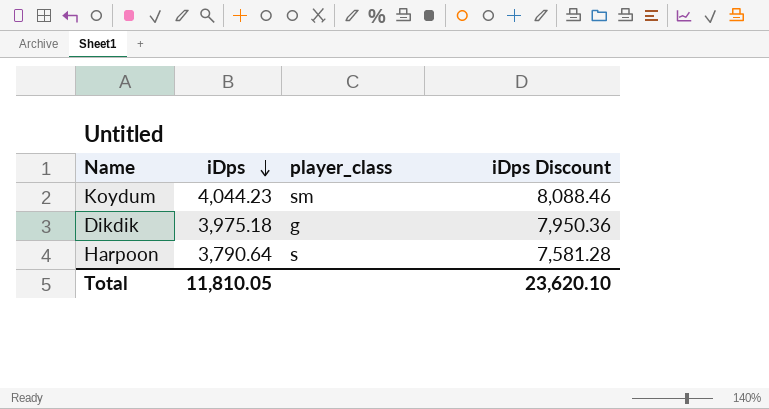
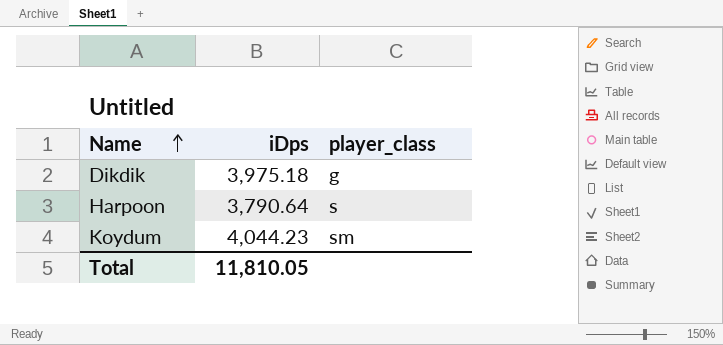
row order: iDps descending -> Name ascending
column iDps Discount | formula: [iDps] * 2 -> none

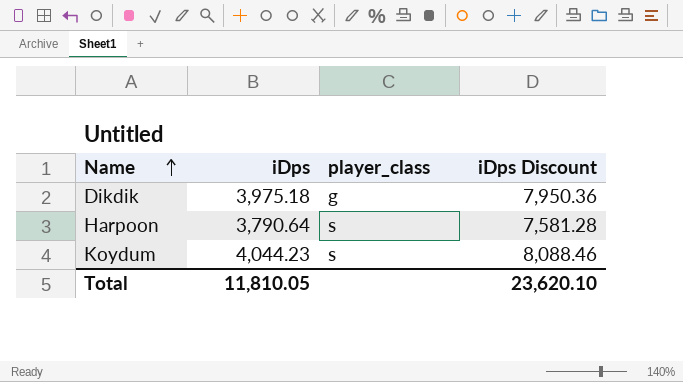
column iDps Discount | formula: none -> [iDps] * 2
Koydum | player_class: sm -> s

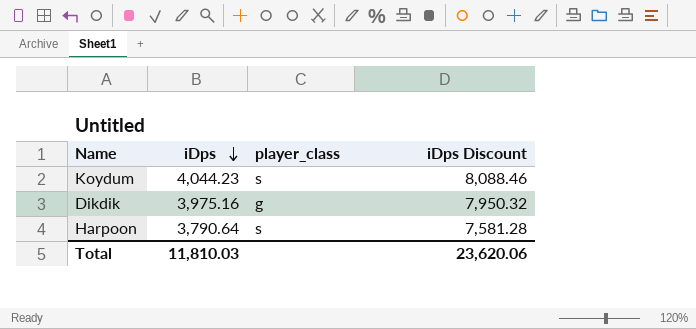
row order: Name ascending -> iDps descending
Dikdik | iDps: 3,975.18 -> 3,975.16
Dikdik | iDps Discount: 7,950.36 -> 7,950.32
Total | iDps: 11,810.05 -> 11,810.03
Total | iDps Discount: 23,620.10 -> 23,620.06

